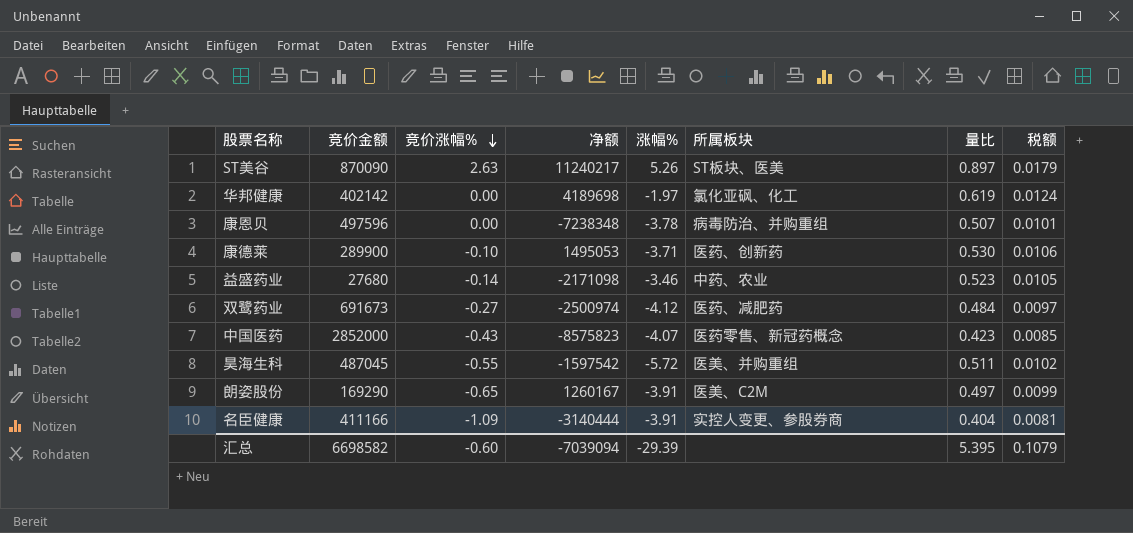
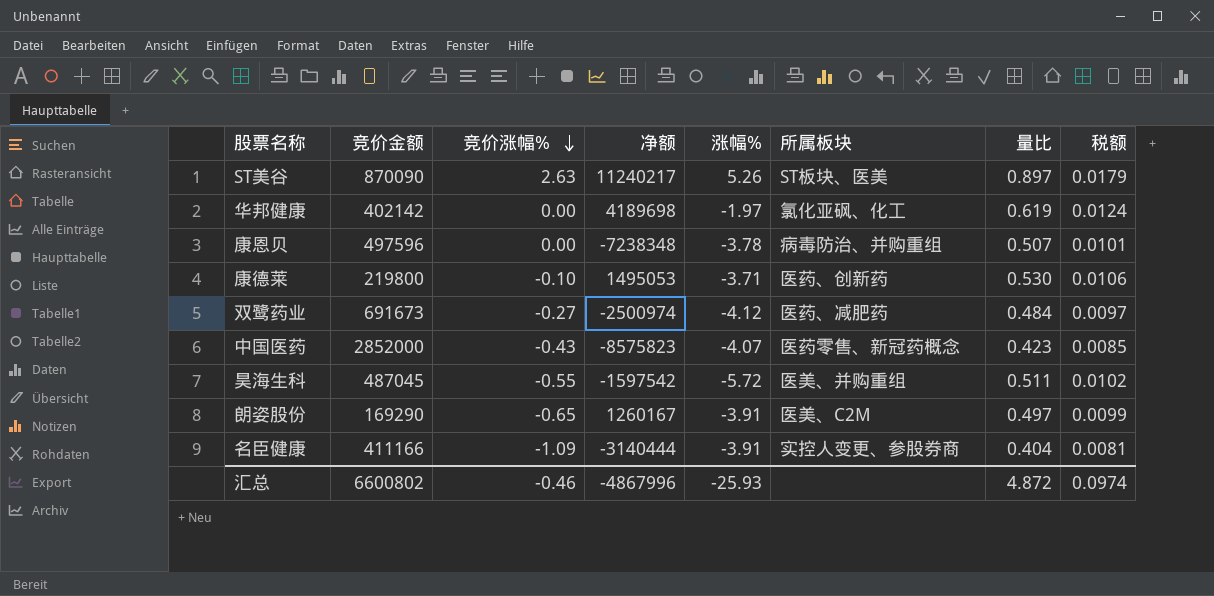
row 益盛药业: 27680 | -0.14 | -2171098 | -3.46 | 中药、农业 | 0.523 | 0.0105 -> none
康德莱 | 竞价金额: 289900 -> 219800
汇总 | 竞价金额: 6698582 -> 6600802
汇总 | 竞价涨幅%: -0.60 -> -0.46
汇总 | 净额: -7039094 -> -4867996
汇总 | 涨幅%: -29.39 -> -25.93
汇总 | 量比: 5.395 -> 4.872
汇总 | 税额: 0.1079 -> 0.0974

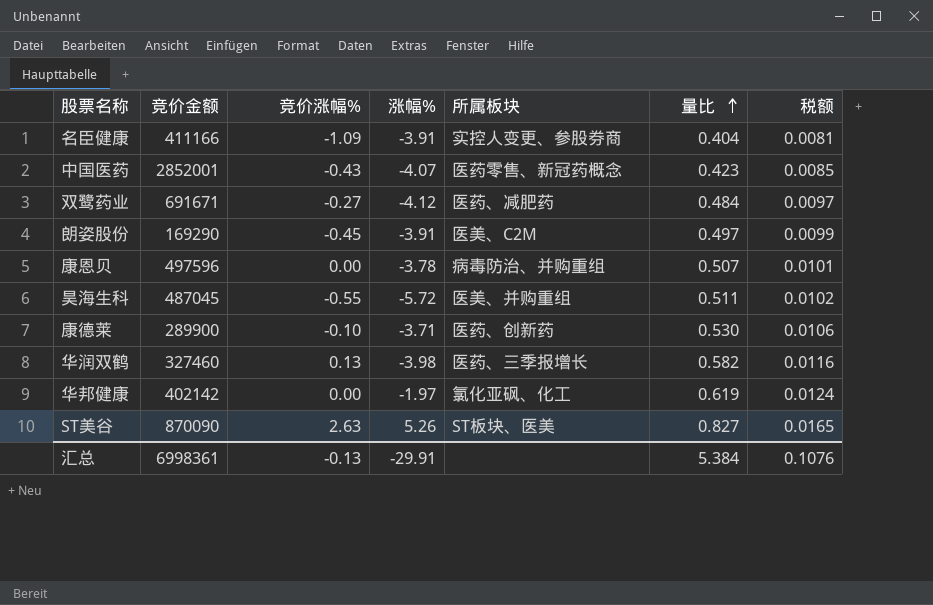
row order: 竞价涨幅% descending -> 量比 ascending
column 净额 | position: 4 -> none
中国医药 | 竞价金额: 2852000 -> 2852001
双鹭药业 | 竞价金额: 691673 -> 691671
朗姿股份 | 竞价涨幅%: -0.65 -> -0.45
康德莱 | 竞价金额: 219800 -> 289900
row 华润双鹤: none -> 327460 | 0.13 | -3.98 | 医药、三季报增长 | 0.582 | 0.0116
ST美谷 | 量比: 0.897 -> 0.827
ST美谷 | 税额: 0.0179 -> 0.0165
汇总 | 竞价金额: 6600802 -> 6998361
汇总 | 竞价涨幅%: -0.46 -> -0.13
汇总 | 涨幅%: -25.93 -> -29.91
汇总 | 量比: 4.872 -> 5.384
汇总 | 税额: 0.0974 -> 0.1076

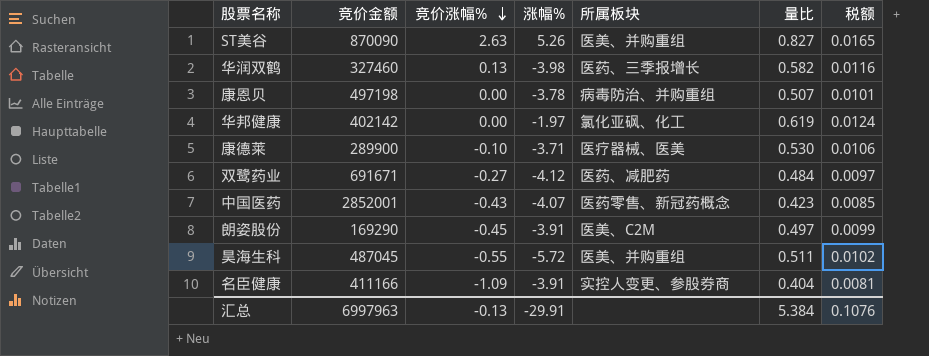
row order: 量比 ascending -> 竞价涨幅% descending
ST美谷 | 所属板块: ST板块、医美 -> 医美、并购重组
康恩贝 | 竞价金额: 497596 -> 497198
康德莱 | 所属板块: 医药、创新药 -> 医疗器械、医美
汇总 | 竞价金额: 6998361 -> 6997963

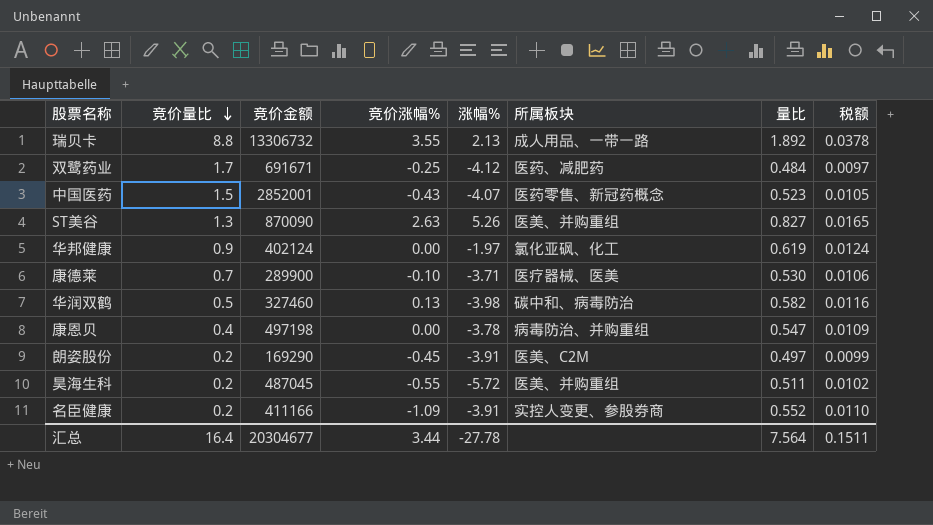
row order: 竞价涨幅% descending -> 竞价量比 descending
column 竞价量比 | position: none -> 2
row 瑞贝卡: none -> 8.8 | 13306732 | 3.55 | 2.13 | 成人用品、一带一路 | 1.892 | 0.0378
双鹭药业 | 竞价涨幅%: -0.27 -> -0.25
中国医药 | 量比: 0.423 -> 0.523
中国医药 | 税额: 0.0085 -> 0.0105
华邦健康 | 竞价金额: 402142 -> 402124
华润双鹤 | 所属板块: 医药、三季报增长 -> 碳中和、病毒防治
康恩贝 | 量比: 0.507 -> 0.547
康恩贝 | 税额: 0.0101 -> 0.0109
名臣健康 | 量比: 0.404 -> 0.552
名臣健康 | 税额: 0.0081 -> 0.0110
汇总 | 竞价金额: 6997963 -> 20304677
汇总 | 竞价涨幅%: -0.13 -> 3.44
汇总 | 涨幅%: -29.91 -> -27.78
汇总 | 量比: 5.384 -> 7.564
汇总 | 税额: 0.1076 -> 0.1511

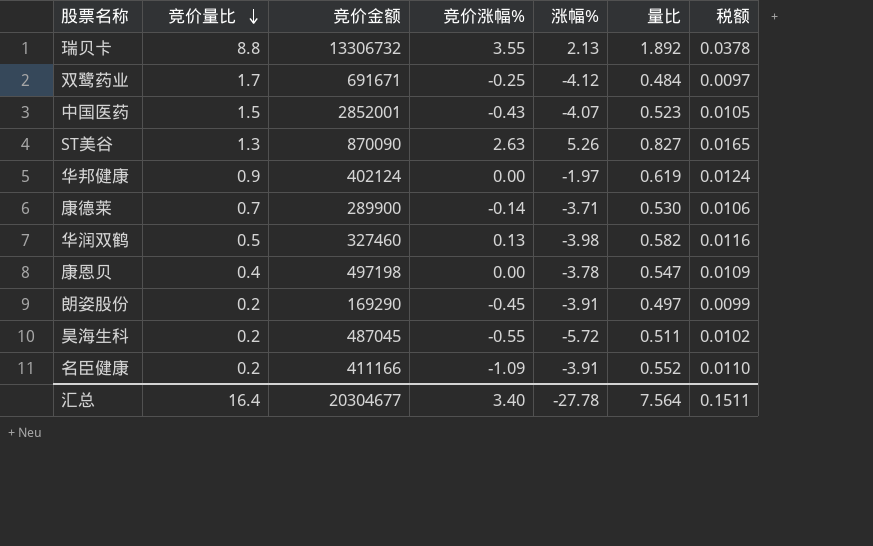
column 所属板块 | position: 6 -> none
康德莱 | 竞价涨幅%: -0.10 -> -0.14
汇总 | 竞价涨幅%: 3.44 -> 3.40

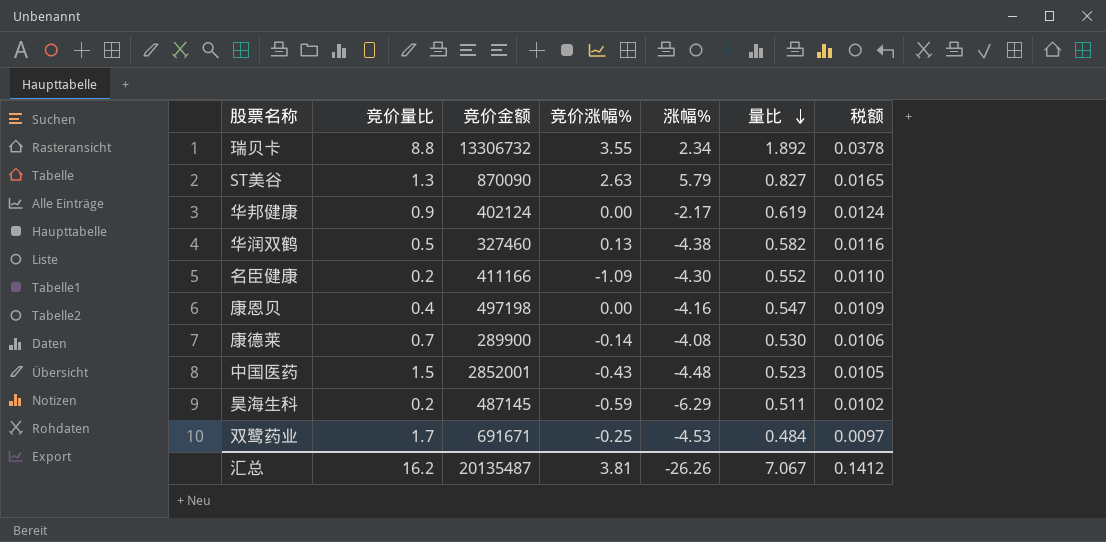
row order: 竞价量比 descending -> 量比 descending
row 朗姿股份: 0.2 | 169290 | -0.45 | -3.91 | 0.497 | 0.0099 -> none
瑞贝卡 | 涨幅%: 2.13 -> 2.34
ST美谷 | 涨幅%: 5.26 -> 5.79
华邦健康 | 涨幅%: -1.97 -> -2.17
华润双鹤 | 涨幅%: -3.98 -> -4.38
名臣健康 | 涨幅%: -3.91 -> -4.30
康恩贝 | 涨幅%: -3.78 -> -4.16
康德莱 | 涨幅%: -3.71 -> -4.08
中国医药 | 涨幅%: -4.07 -> -4.48
昊海生科 | 竞价金额: 487045 -> 487145
昊海生科 | 竞价涨幅%: -0.55 -> -0.59
昊海生科 | 涨幅%: -5.72 -> -6.29
双鹭药业 | 涨幅%: -4.12 -> -4.53
汇总 | 竞价量比: 16.4 -> 16.2
汇总 | 竞价金额: 20304677 -> 20135487
汇总 | 竞价涨幅%: 3.40 -> 3.81
汇总 | 涨幅%: -27.78 -> -26.26
汇总 | 量比: 7.564 -> 7.067
汇总 | 税额: 0.1511 -> 0.1412

